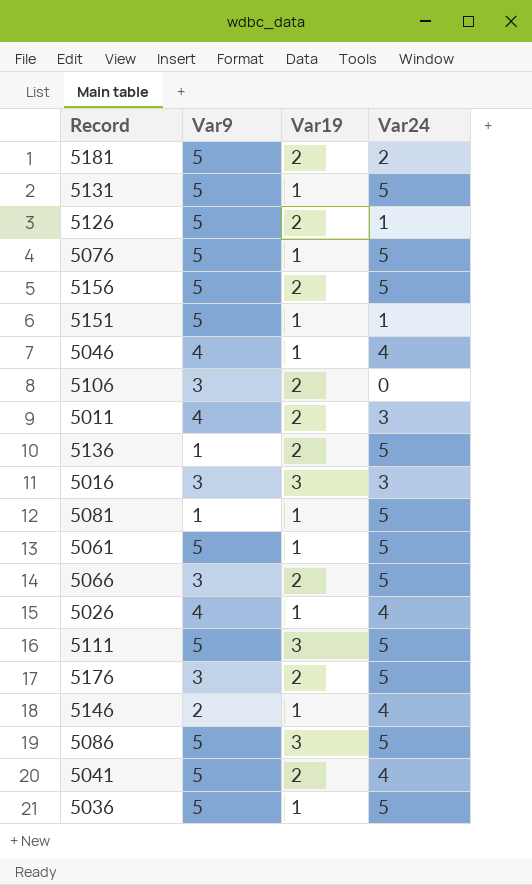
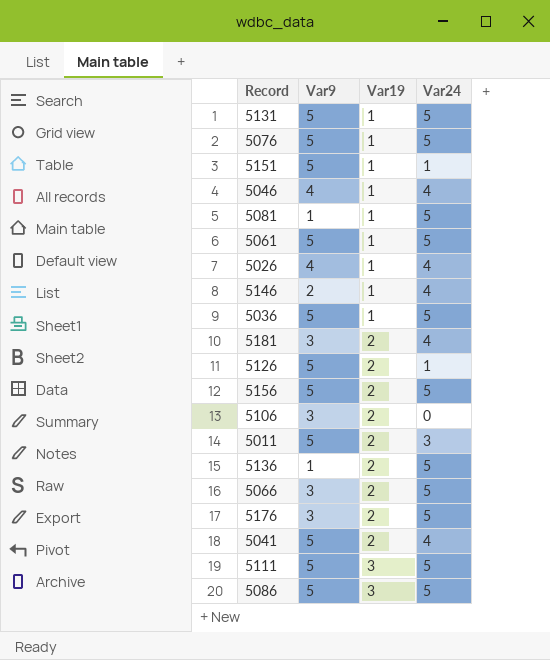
row order: none -> Var19 ascending
row 5016: 3 | 3 | 3 -> none
5181 | Var9: 5 -> 3
5181 | Var24: 2 -> 4
5011 | Var9: 4 -> 5

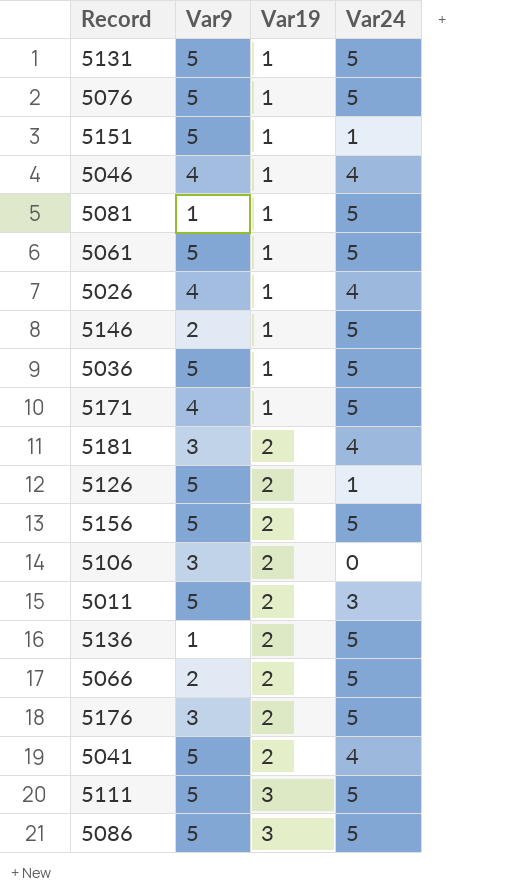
5146 | Var24: 4 -> 5
row 5171: none -> 4 | 1 | 5
5066 | Var9: 3 -> 2

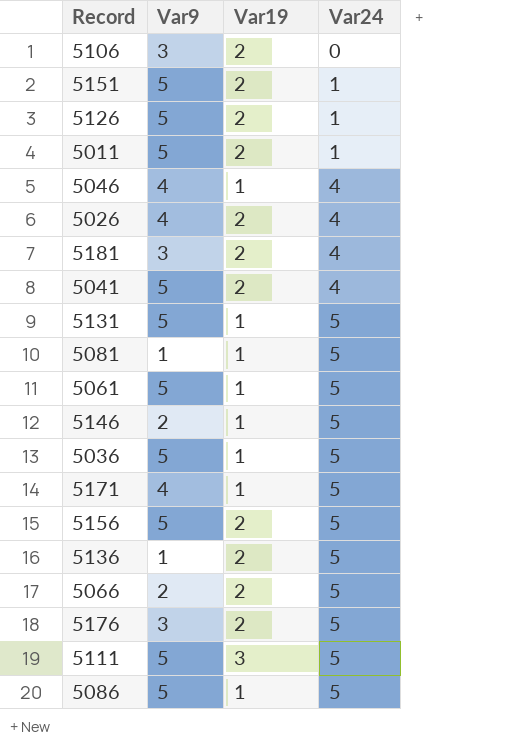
row order: Var19 ascending -> Var24 ascending
row 5076: 5 | 1 | 5 -> none
5151 | Var19: 1 -> 2
5011 | Var24: 3 -> 1
5026 | Var19: 1 -> 2
5086 | Var19: 3 -> 1

